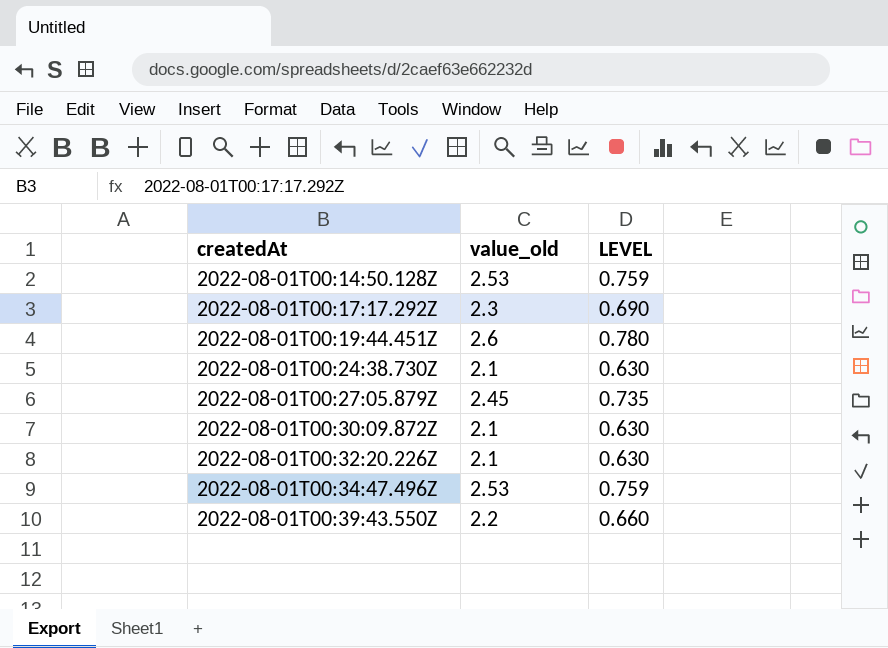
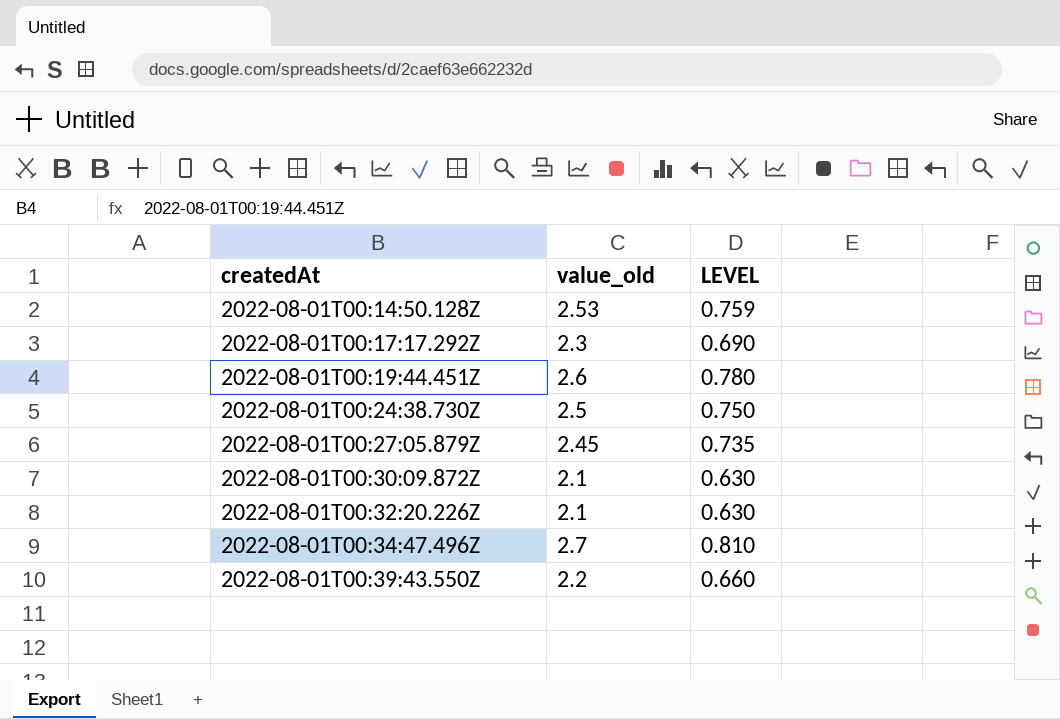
2022-08-01T00:24:38.730Z | value_old: 2.1 -> 2.5
2022-08-01T00:24:38.730Z | LEVEL: 0.630 -> 0.750
2022-08-01T00:34:47.496Z | value_old: 2.53 -> 2.7
2022-08-01T00:34:47.496Z | LEVEL: 0.759 -> 0.810

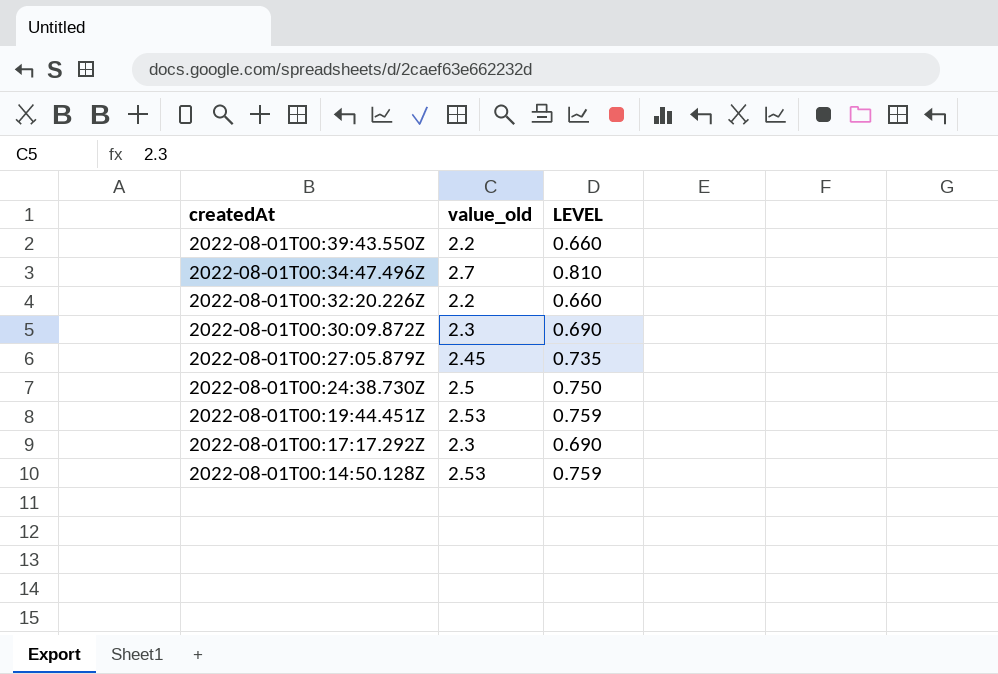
row order: createdAt ascending -> createdAt descending
2022-08-01T00:32:20.226Z | value_old: 2.1 -> 2.2
2022-08-01T00:32:20.226Z | LEVEL: 0.630 -> 0.660
2022-08-01T00:30:09.872Z | value_old: 2.1 -> 2.3
2022-08-01T00:30:09.872Z | LEVEL: 0.630 -> 0.690
2022-08-01T00:19:44.451Z | value_old: 2.6 -> 2.53
2022-08-01T00:19:44.451Z | LEVEL: 0.780 -> 0.759

